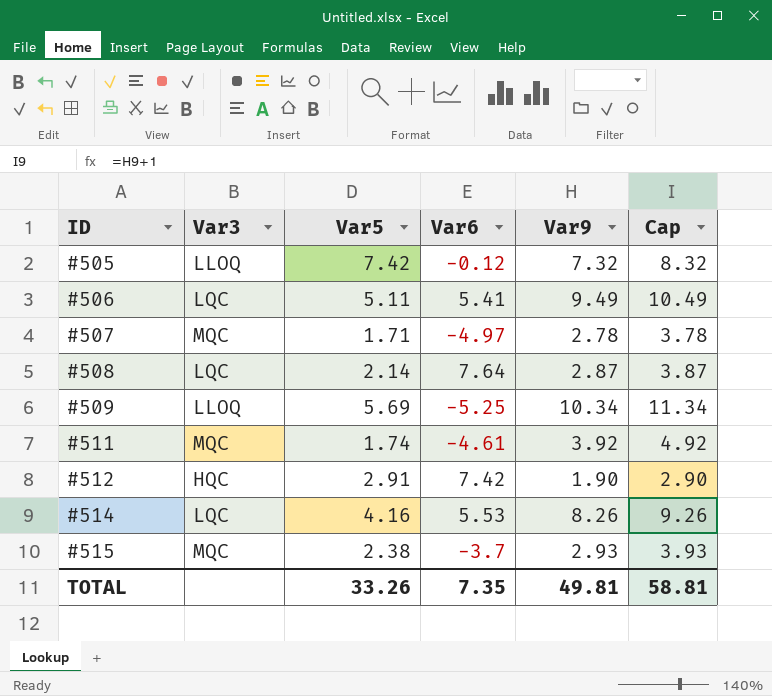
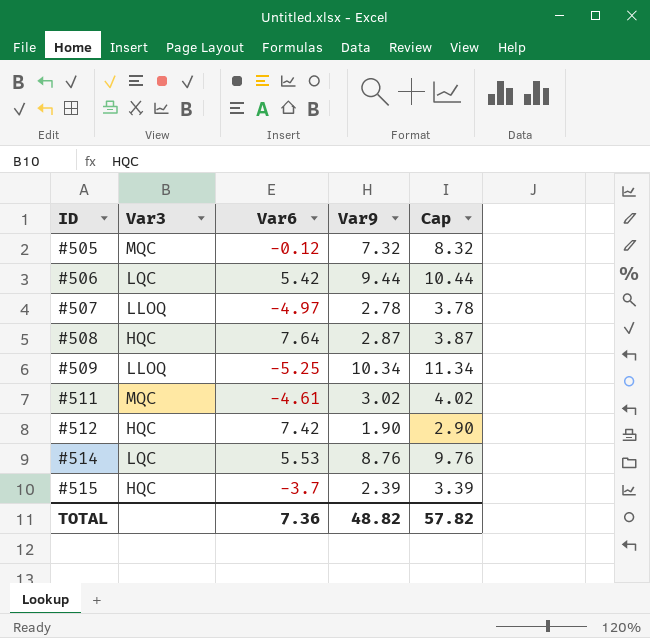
column Var5 | position: 3 -> none
#505 | Var3: LLOQ -> MQC
#506 | Var6: 5.41 -> 5.42
#506 | Var9: 9.49 -> 9.44
#506 | Cap: 10.49 -> 10.44
#507 | Var3: MQC -> LLOQ
#508 | Var3: LQC -> HQC
#511 | Var9: 3.92 -> 3.02
#511 | Cap: 4.92 -> 4.02
#514 | Var9: 8.26 -> 8.76
#514 | Cap: 9.26 -> 9.76
#515 | Var3: MQC -> HQC
#515 | Var9: 2.93 -> 2.39
#515 | Cap: 3.93 -> 3.39
TOTAL | Var6: 7.35 -> 7.36
TOTAL | Var9: 49.81 -> 48.82
TOTAL | Cap: 58.81 -> 57.82

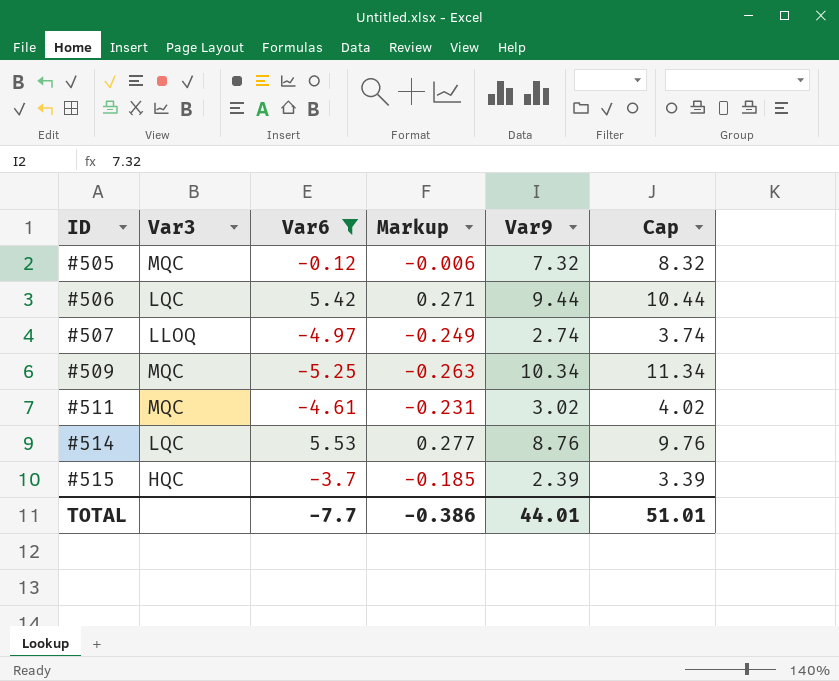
filter: none -> Var6 <= 5.53
column Markup | formula: none -> [Var6] * 0.05
#507 | Var9: 2.78 -> 2.74
#507 | Cap: 3.78 -> 3.74
#509 | Var3: LLOQ -> MQC
TOTAL | Var6: 7.36 -> -7.7
TOTAL | Var9: 48.82 -> 44.01
TOTAL | Cap: 57.82 -> 51.01

